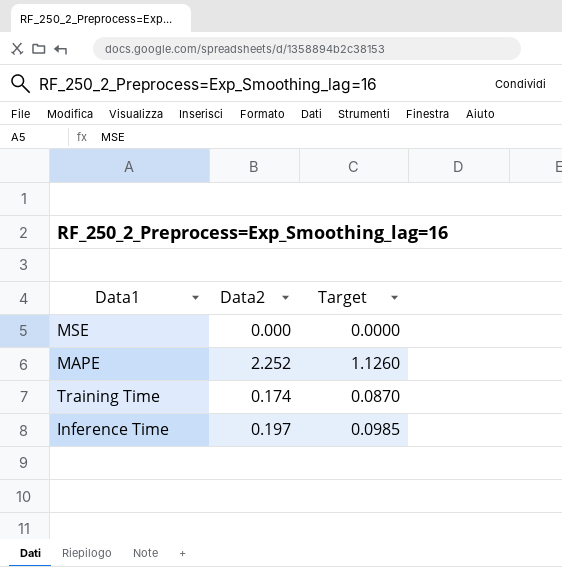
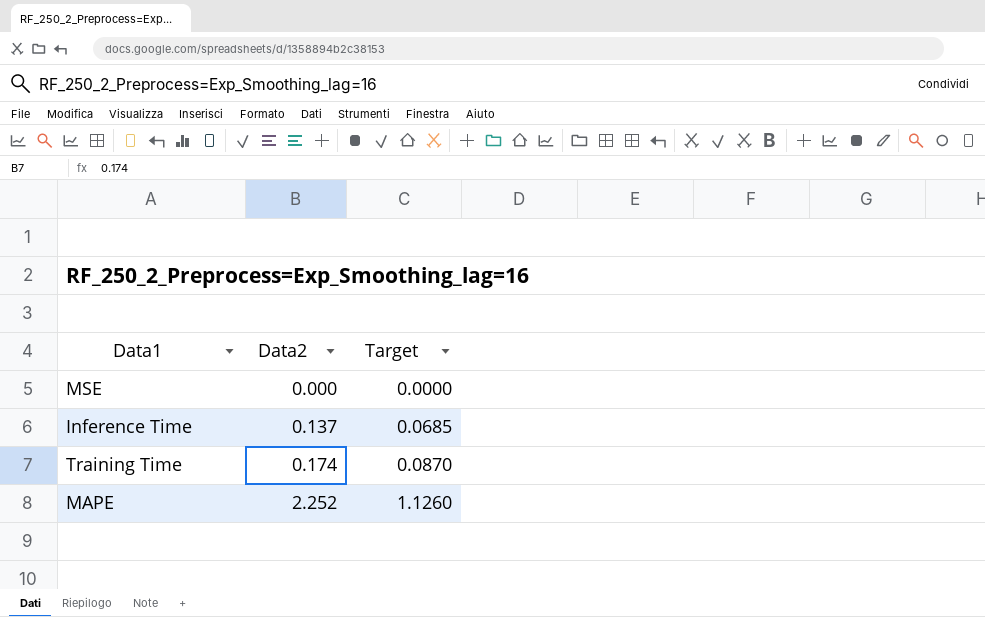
row order: none -> Data2 ascending
Inference Time | Data2: 0.197 -> 0.137
Inference Time | Target: 0.0985 -> 0.0685

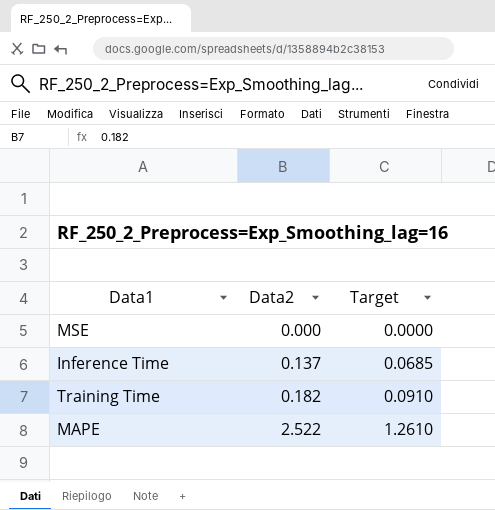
Training Time | Data2: 0.174 -> 0.182
Training Time | Target: 0.0870 -> 0.0910
MAPE | Data2: 2.252 -> 2.522
MAPE | Target: 1.1260 -> 1.2610

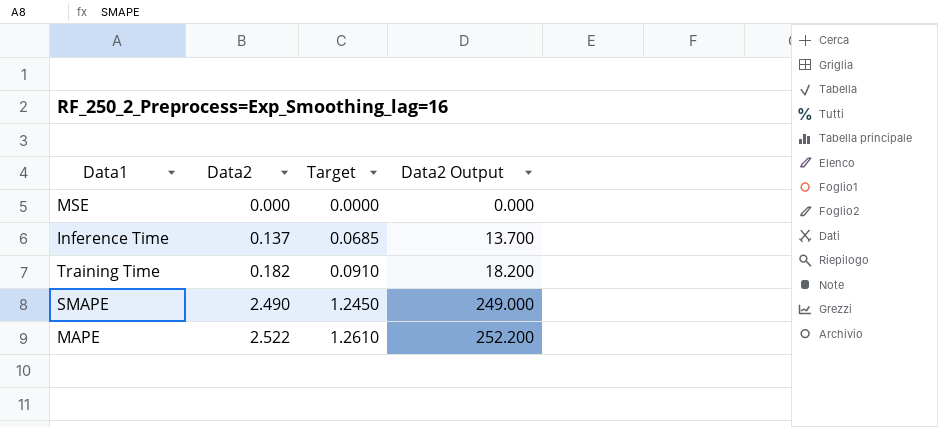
column Data2 Output | formula: none -> [Data2] * 100
row SMAPE: none -> 2.490 | 1.2450 | 249.000

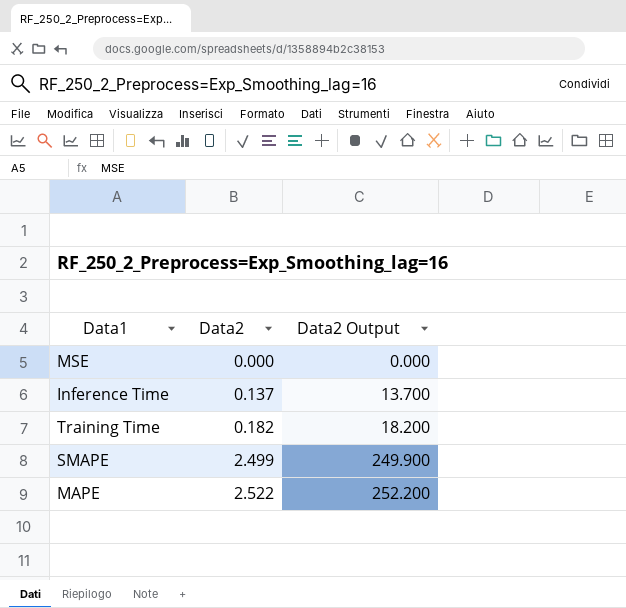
column Target | formula: [Data2] * 0.5 -> none
SMAPE | Data2: 2.490 -> 2.499
SMAPE | Data2 Output: 249.000 -> 249.900

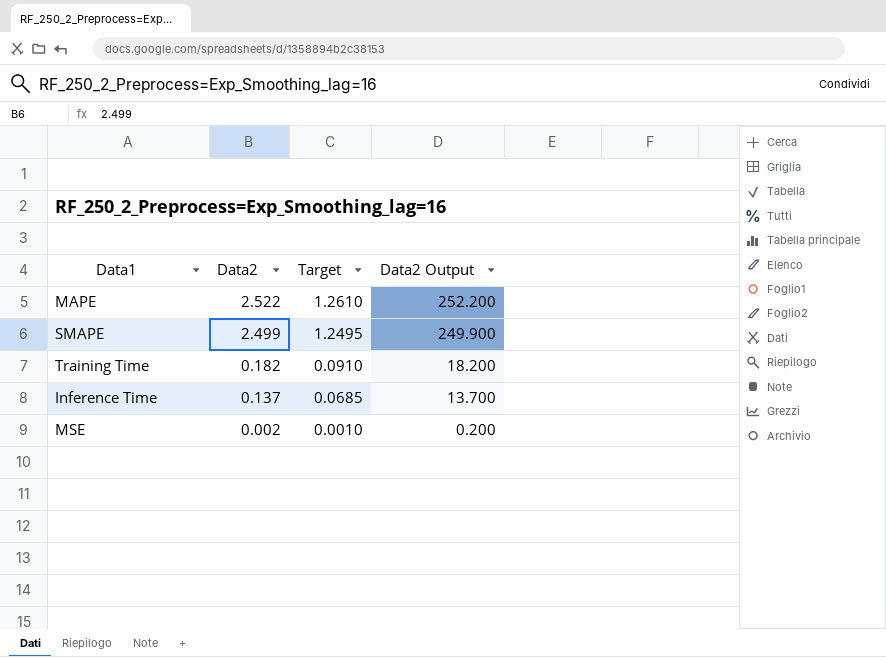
row order: Data2 ascending -> Data2 descending
column Target | formula: none -> [Data2] * 0.5
MSE | Data2: 0.000 -> 0.002
MSE | Data2 Output: 0.000 -> 0.200

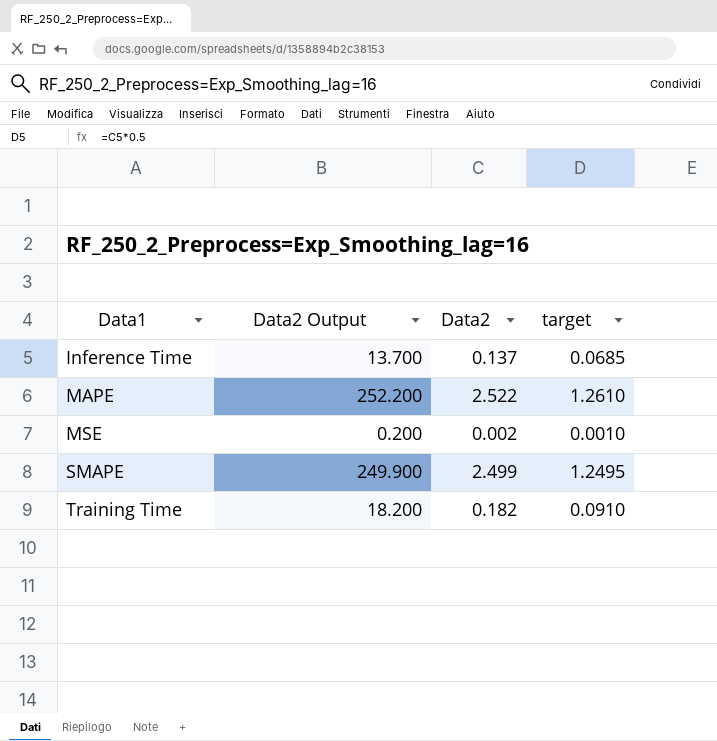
row order: Data2 descending -> Data1 ascending
column Data2 Output | position: 4 -> 2
column name: Target -> target

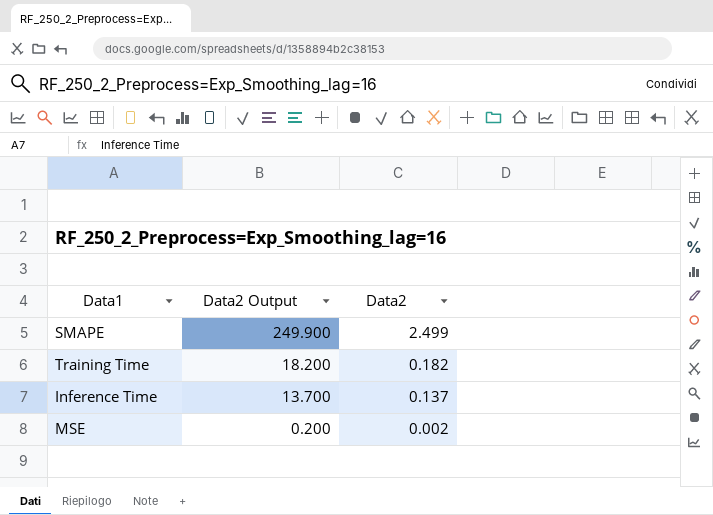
row order: Data1 ascending -> Data2 Output descending
column target | formula: [Data2] * 0.5 -> none
row MAPE: 252.200 | 2.522 | 1.2610 -> none

